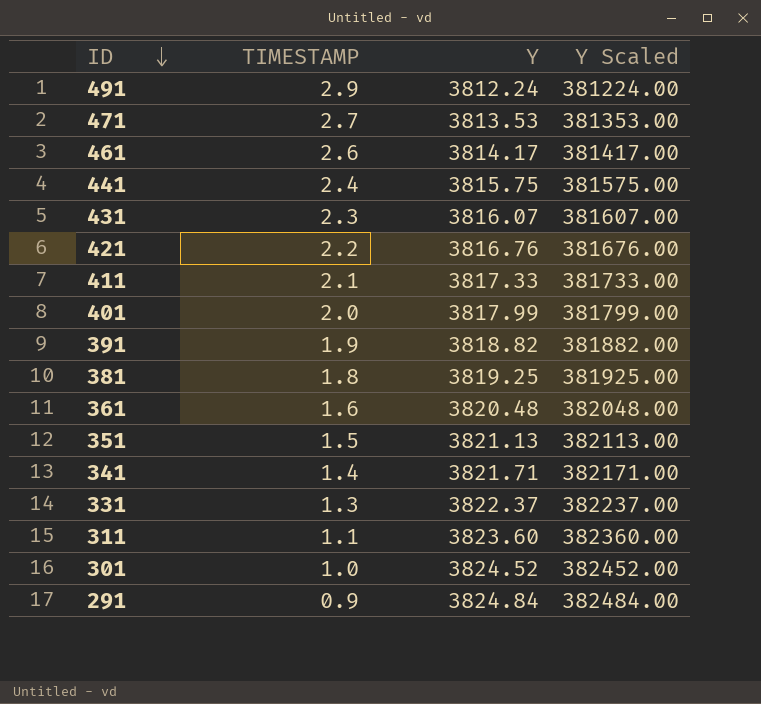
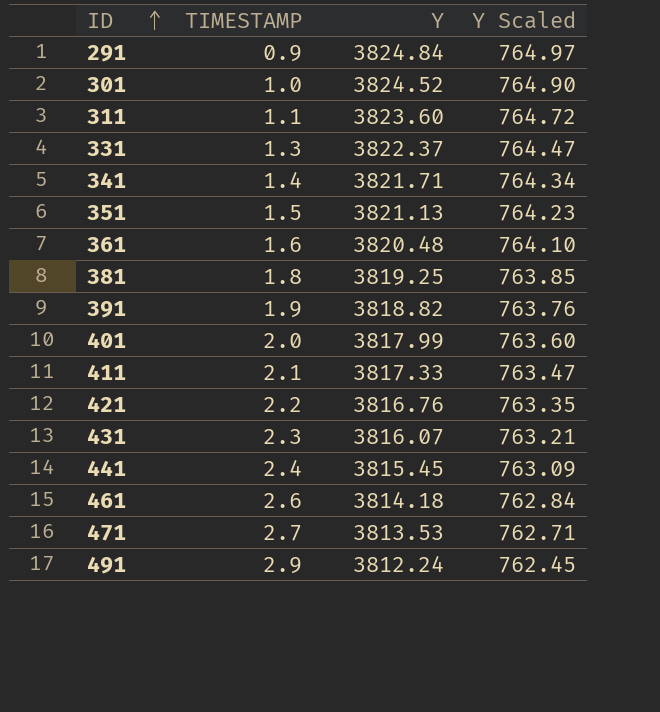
row order: ID descending -> ID ascending
column Y Scaled | formula: [Y] * 100 -> [Y] * 0.2
441 | Y: 3815.75 -> 3815.45
461 | Y: 3814.17 -> 3814.18

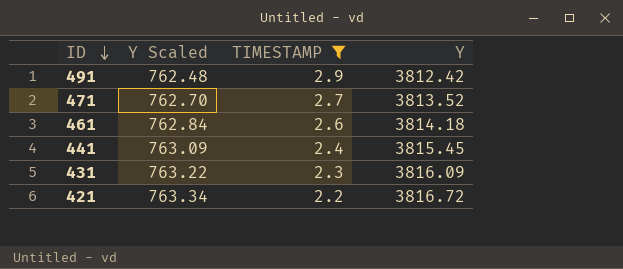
filter: none -> TIMESTAMP >= 2.2
row order: ID ascending -> ID descending
column Y Scaled | position: 4 -> 2
491 | Y Scaled: 762.45 -> 762.48
491 | Y: 3812.24 -> 3812.42
471 | Y Scaled: 762.71 -> 762.70
471 | Y: 3813.53 -> 3813.52
431 | Y Scaled: 763.21 -> 763.22
431 | Y: 3816.07 -> 3816.09
421 | Y Scaled: 763.35 -> 763.34
421 | Y: 3816.76 -> 3816.72

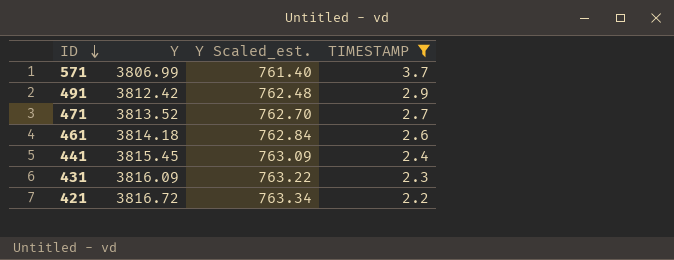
column Y | position: 4 -> 2
column name: Y Scaled -> Y Scaled_est.
row 571: none -> 3806.99 | 761.40 | 3.7

